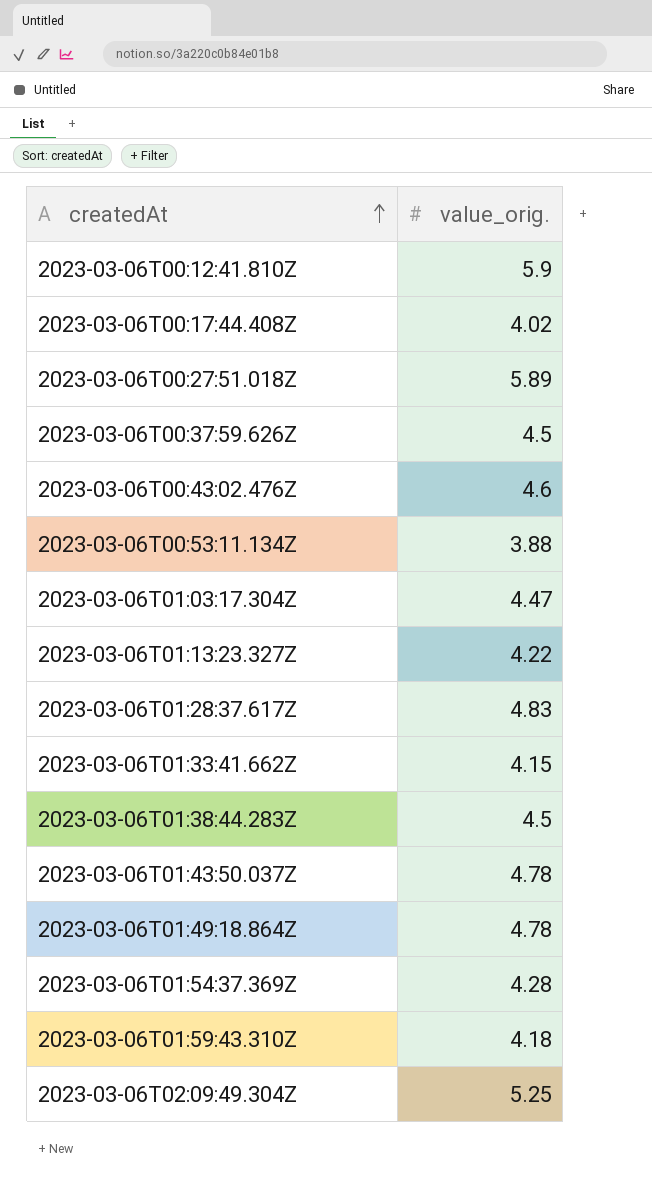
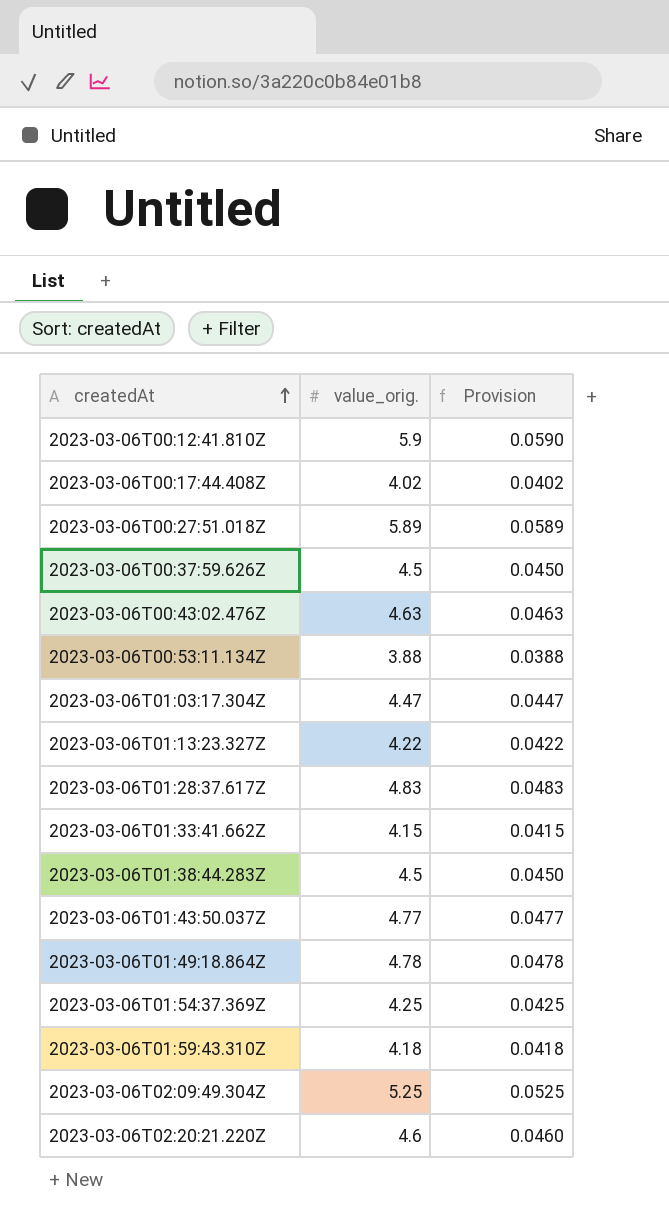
column Provision | formula: none -> [value_orig.] * 0.01
2023-03-06T00:43:02.476Z | value_orig.: 4.6 -> 4.63
2023-03-06T01:43:50.037Z | value_orig.: 4.78 -> 4.77
2023-03-06T01:54:37.369Z | value_orig.: 4.28 -> 4.25
row 2023-03-06T02:20:21.220Z: none -> 4.6 | 0.0460

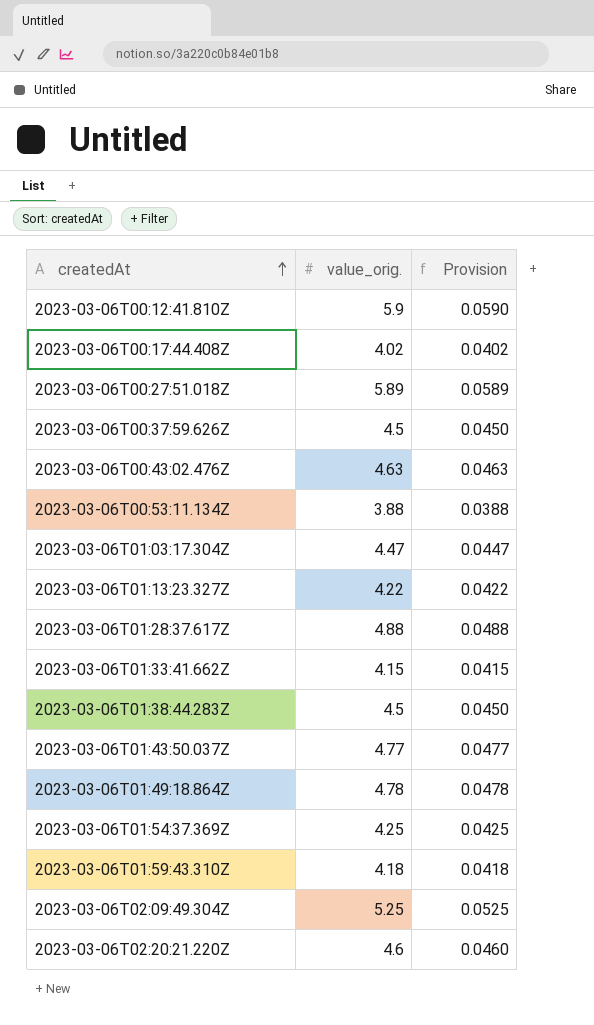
2023-03-06T01:28:37.617Z | value_orig.: 4.83 -> 4.88
2023-03-06T01:28:37.617Z | Provision: 0.0483 -> 0.0488

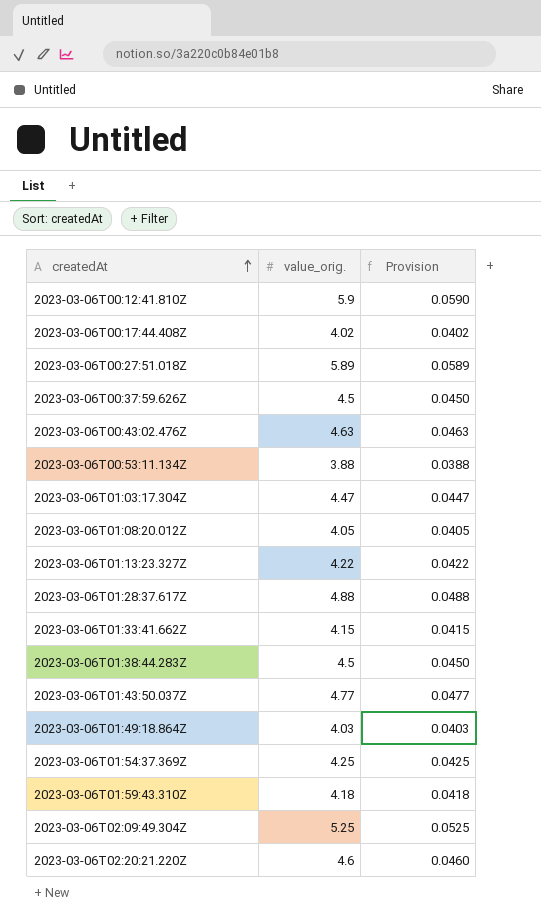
row 2023-03-06T01:08:20.012Z: none -> 4.05 | 0.0405
2023-03-06T01:49:18.864Z | value_orig.: 4.78 -> 4.03
2023-03-06T01:49:18.864Z | Provision: 0.0478 -> 0.0403

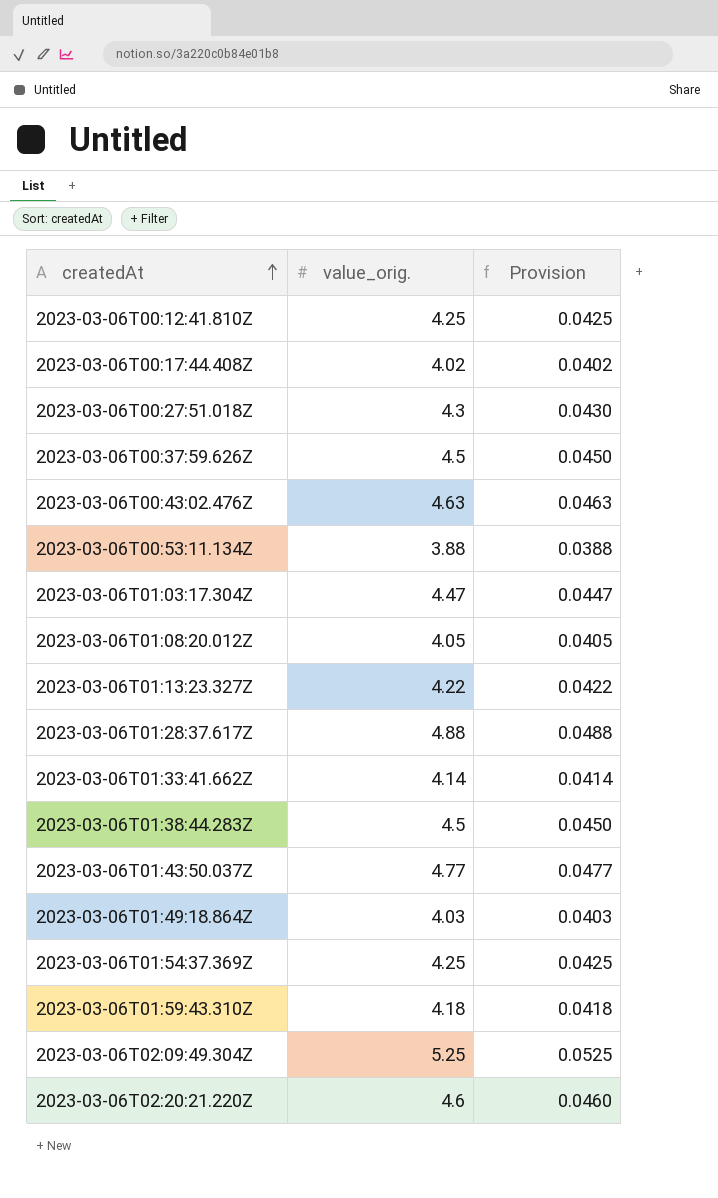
2023-03-06T00:12:41.810Z | value_orig.: 5.9 -> 4.25
2023-03-06T00:12:41.810Z | Provision: 0.0590 -> 0.0425
2023-03-06T00:27:51.018Z | value_orig.: 5.89 -> 4.3
2023-03-06T00:27:51.018Z | Provision: 0.0589 -> 0.0430
2023-03-06T01:33:41.662Z | value_orig.: 4.15 -> 4.14
2023-03-06T01:33:41.662Z | Provision: 0.0415 -> 0.0414

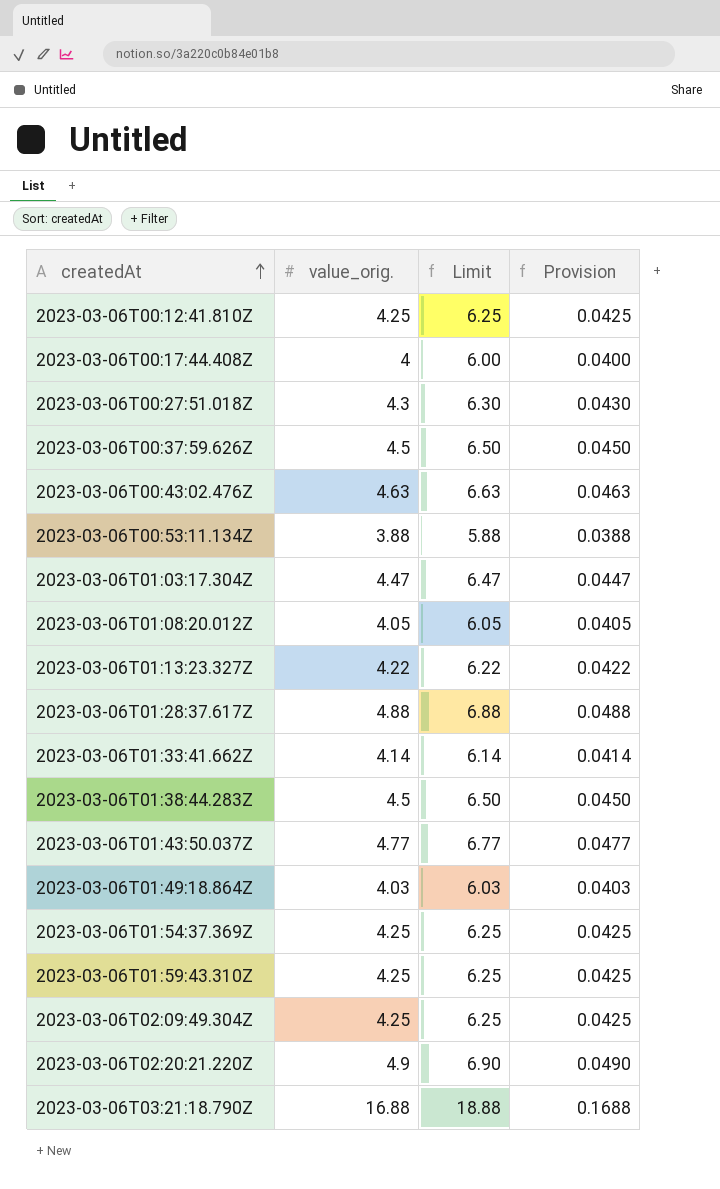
column Limit | formula: none -> [value_orig.] + 2
2023-03-06T00:17:44.408Z | value_orig.: 4.02 -> 4
2023-03-06T00:17:44.408Z | Provision: 0.0402 -> 0.0400
2023-03-06T01:59:43.310Z | value_orig.: 4.18 -> 4.25
2023-03-06T01:59:43.310Z | Provision: 0.0418 -> 0.0425
2023-03-06T02:09:49.304Z | value_orig.: 5.25 -> 4.25
2023-03-06T02:09:49.304Z | Provision: 0.0525 -> 0.0425
2023-03-06T02:20:21.220Z | value_orig.: 4.6 -> 4.9
2023-03-06T02:20:21.220Z | Provision: 0.0460 -> 0.0490
row 2023-03-06T03:21:18.790Z: none -> 16.88 | 18.88 | 0.1688

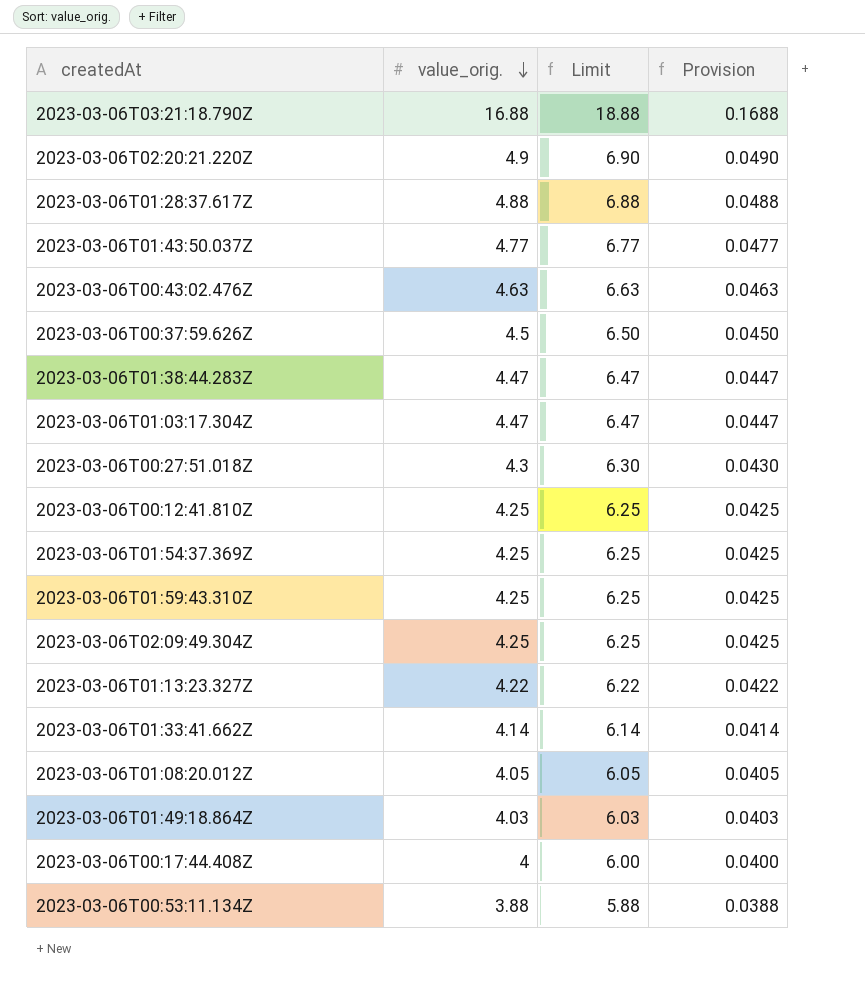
row order: createdAt ascending -> value_orig. descending
2023-03-06T01:38:44.283Z | value_orig.: 4.5 -> 4.47
2023-03-06T01:38:44.283Z | Limit: 6.50 -> 6.47
2023-03-06T01:38:44.283Z | Provision: 0.0450 -> 0.0447

